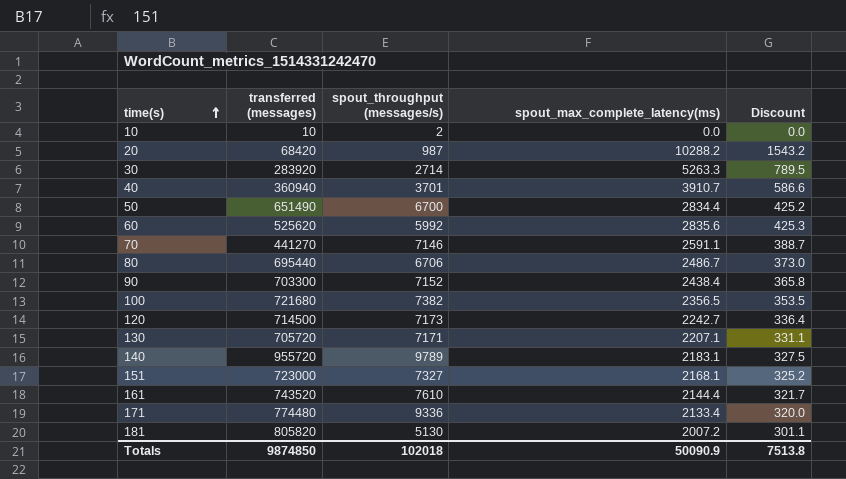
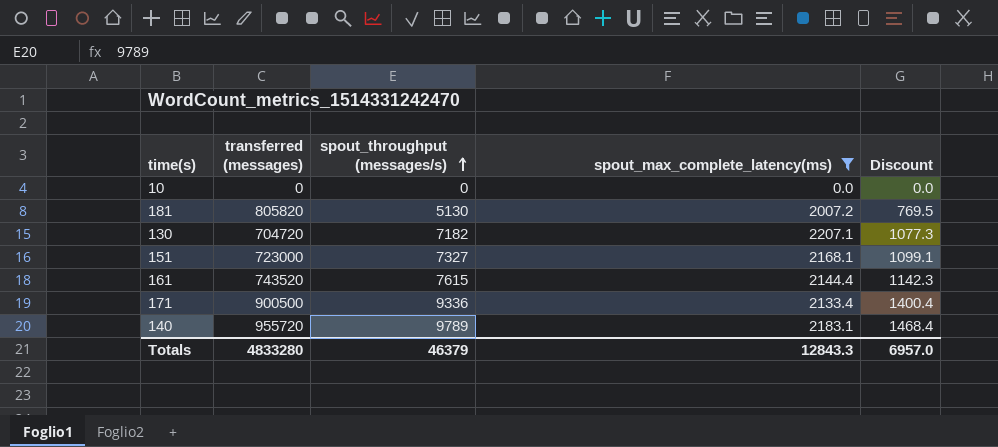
filter: none -> spout_max_complete_latency(ms) <= 2207.1
row order: time(s) ascending -> spout_throughput (messages/s) ascending
column Discount | formula: [spout_max_complete_latency(ms)] * 0.15 -> [spout_throughput (messages/s)] * 0.15
10 | transferred (messages): 10 -> 0
10 | spout_throughput (messages/s): 2 -> 0
130 | transferred (messages): 705720 -> 704720
130 | spout_throughput (messages/s): 7171 -> 7182
161 | spout_throughput (messages/s): 7610 -> 7615
171 | transferred (messages): 774480 -> 900500
Totals | transferred (messages): 9874850 -> 4833280
Totals | spout_throughput (messages/s): 102018 -> 46379
Totals | spout_max_complete_latency(ms): 50090.9 -> 12843.3
Totals | Discount: 7513.8 -> 6957.0

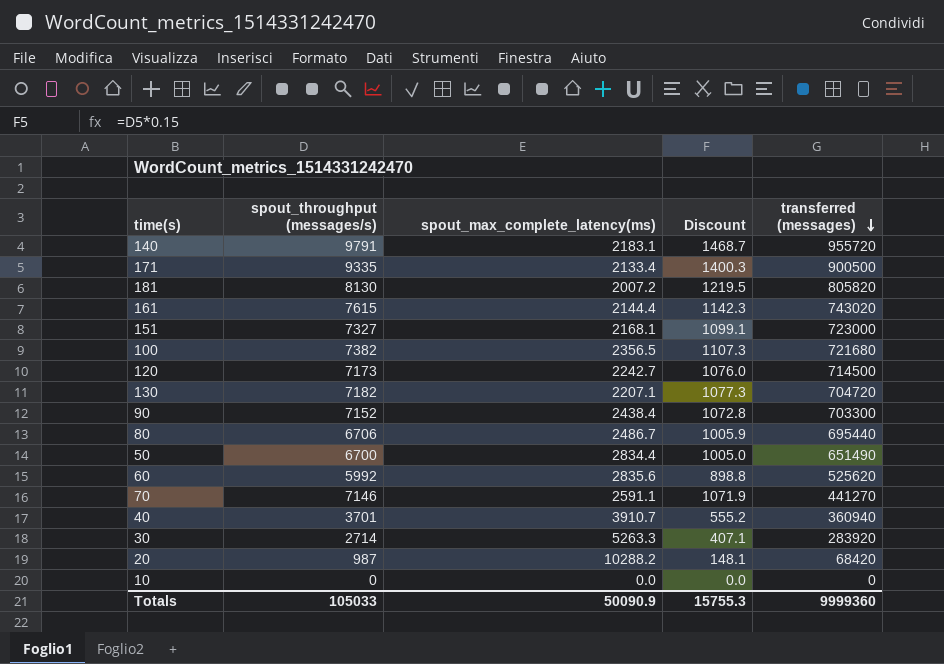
filter: spout_max_complete_latency(ms) <= 2207.1 -> none
row order: spout_throughput (messages/s) ascending -> transferred (messages) descending
column transferred (messages) | position: 2 -> 5
140 | spout_throughput (messages/s): 9789 -> 9791
140 | Discount: 1468.4 -> 1468.7
171 | spout_throughput (messages/s): 9336 -> 9335
171 | Discount: 1400.4 -> 1400.3
181 | spout_throughput (messages/s): 5130 -> 8130
181 | Discount: 769.5 -> 1219.5
161 | transferred (messages): 743520 -> 743020
Totals | spout_throughput (messages/s): 46379 -> 105033
Totals | spout_max_complete_latency(ms): 12843.3 -> 50090.9
Totals | Discount: 6957.0 -> 15755.3
Totals | transferred (messages): 4833280 -> 9999360

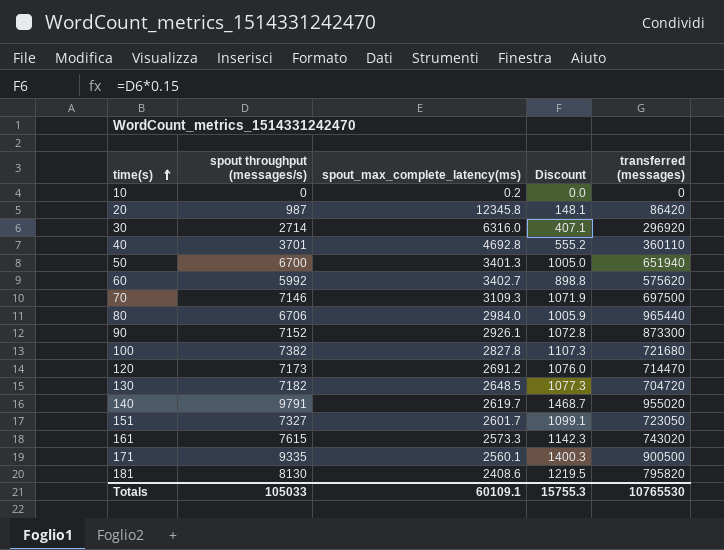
row order: transferred (messages) descending -> time(s) ascending
column name: spout_throughput (messages/s) -> spout throughput (messages/s)
10 | spout_max_complete_latency(ms): 0.0 -> 0.2
20 | spout_max_complete_latency(ms): 10288.2 -> 12345.8
20 | transferred (messages): 68420 -> 86420
30 | spout_max_complete_latency(ms): 5263.3 -> 6316.0
30 | transferred (messages): 283920 -> 296920
40 | spout_max_complete_latency(ms): 3910.7 -> 4692.8
40 | transferred (messages): 360940 -> 360110
50 | spout_max_complete_latency(ms): 2834.4 -> 3401.3
50 | transferred (messages): 651490 -> 651940
60 | spout_max_complete_latency(ms): 2835.6 -> 3402.7
60 | transferred (messages): 525620 -> 575620
70 | spout_max_complete_latency(ms): 2591.1 -> 3109.3
70 | transferred (messages): 441270 -> 697500
80 | spout_max_complete_latency(ms): 2486.7 -> 2984.0
80 | transferred (messages): 695440 -> 965440
90 | spout_max_complete_latency(ms): 2438.4 -> 2926.1
90 | transferred (messages): 703300 -> 873300
100 | spout_max_complete_latency(ms): 2356.5 -> 2827.8
120 | spout_max_complete_latency(ms): 2242.7 -> 2691.2
120 | transferred (messages): 714500 -> 714470
130 | spout_max_complete_latency(ms): 2207.1 -> 2648.5
140 | spout_max_complete_latency(ms): 2183.1 -> 2619.7
140 | transferred (messages): 955720 -> 955020
151 | spout_max_complete_latency(ms): 2168.1 -> 2601.7
151 | transferred (messages): 723000 -> 723050
161 | spout_max_complete_latency(ms): 2144.4 -> 2573.3
171 | spout_max_complete_latency(ms): 2133.4 -> 2560.1
181 | spout_max_complete_latency(ms): 2007.2 -> 2408.6
181 | transferred (messages): 805820 -> 795820
Totals | spout_max_complete_latency(ms): 50090.9 -> 60109.1
Totals | transferred (messages): 9999360 -> 10765530

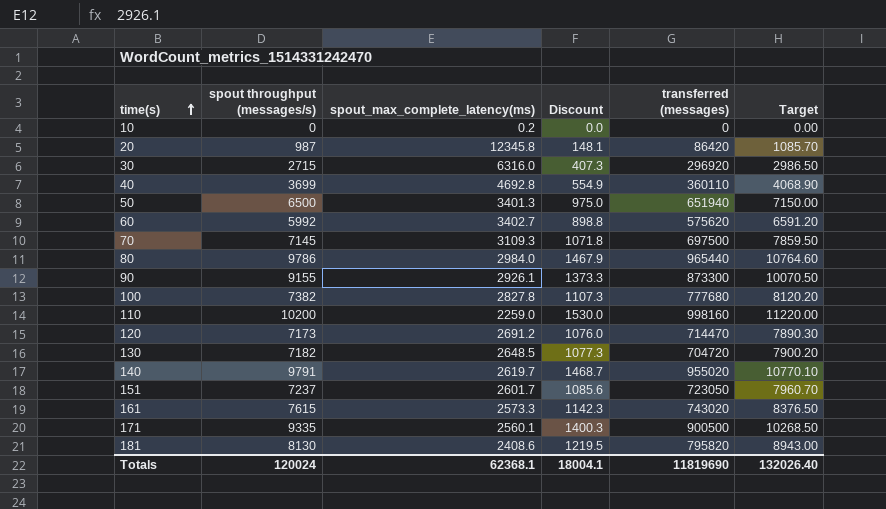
column Target | formula: none -> [spout throughput (messages/s)] * 1.1
30 | spout throughput (messages/s): 2714 -> 2715
30 | Discount: 407.1 -> 407.3
40 | spout throughput (messages/s): 3701 -> 3699
40 | Discount: 555.2 -> 554.9
50 | spout throughput (messages/s): 6700 -> 6500
50 | Discount: 1005.0 -> 975.0
70 | spout throughput (messages/s): 7146 -> 7145
70 | Discount: 1071.9 -> 1071.8
80 | spout throughput (messages/s): 6706 -> 9786
80 | Discount: 1005.9 -> 1467.9
90 | spout throughput (messages/s): 7152 -> 9155
90 | Discount: 1072.8 -> 1373.3
100 | transferred (messages): 721680 -> 777680
row 110: none -> 10200 | 2259.0 | 1530.0 | 998160 | 11220.00
151 | spout throughput (messages/s): 7327 -> 7237
151 | Discount: 1099.1 -> 1085.6
Totals | spout throughput (messages/s): 105033 -> 120024
Totals | spout_max_complete_latency(ms): 60109.1 -> 62368.1
Totals | Discount: 15755.3 -> 18004.1
Totals | transferred (messages): 10765530 -> 11819690

